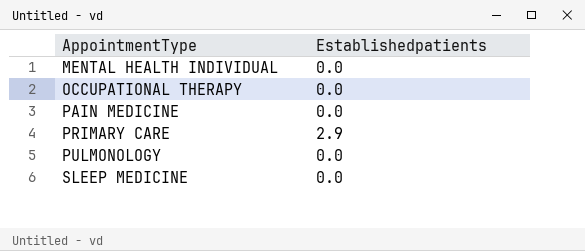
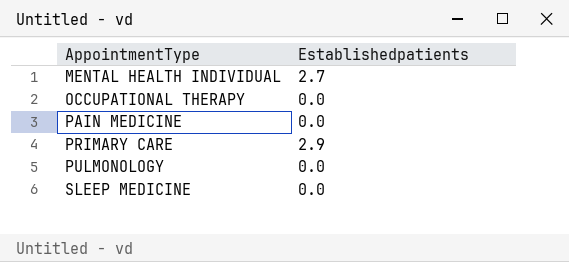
MENTAL HEALTH INDIVIDUAL | Establishedpatients: 0.0 -> 2.7

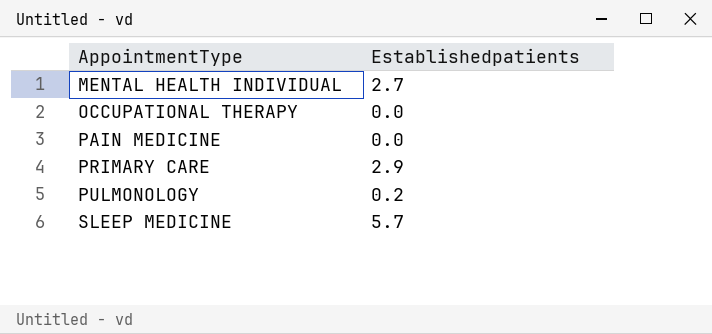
PULMONOLOGY | Establishedpatients: 0.0 -> 0.2
SLEEP MEDICINE | Establishedpatients: 0.0 -> 5.7

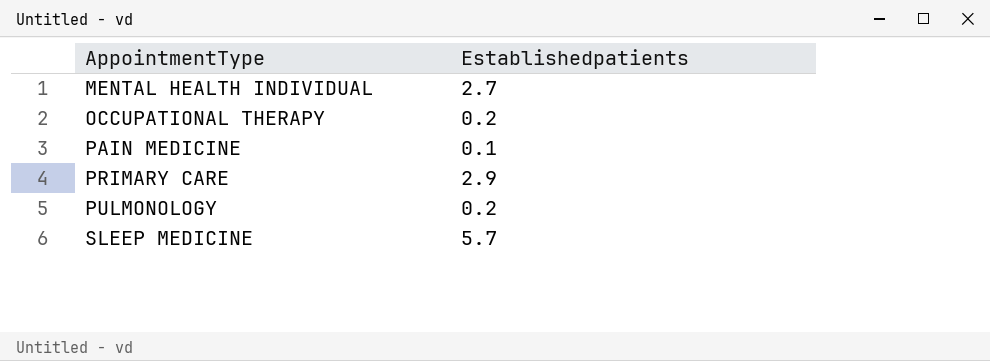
OCCUPATIONAL THERAPY | Establishedpatients: 0.0 -> 0.2
PAIN MEDICINE | Establishedpatients: 0.0 -> 0.1

